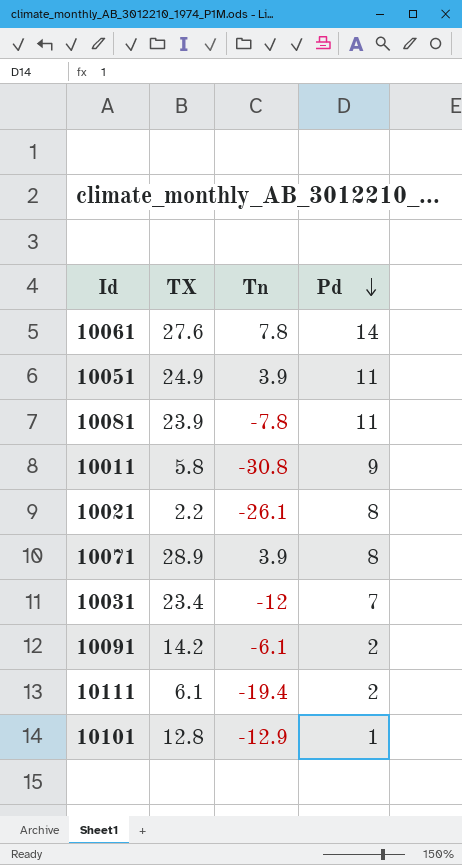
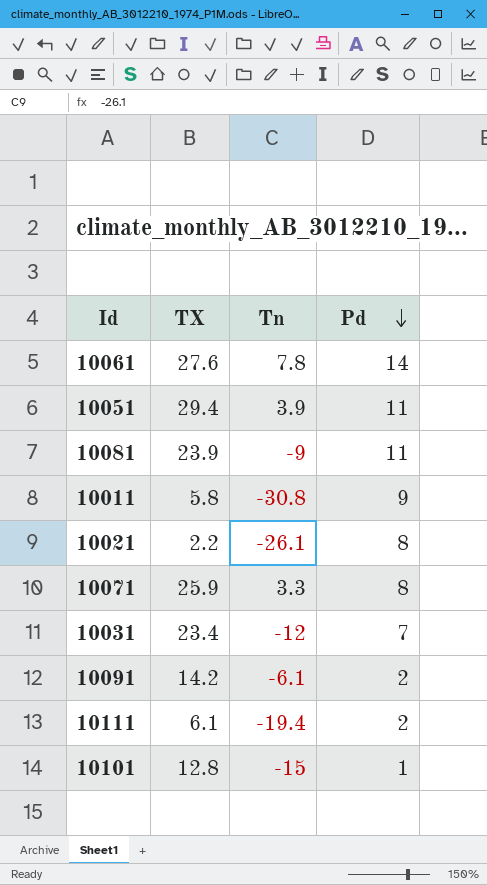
10051 | TX: 24.9 -> 29.4
10081 | Tn: -7.8 -> -9
10071 | TX: 28.9 -> 25.9
10071 | Tn: 3.9 -> 3.3
10101 | Tn: -12.9 -> -15

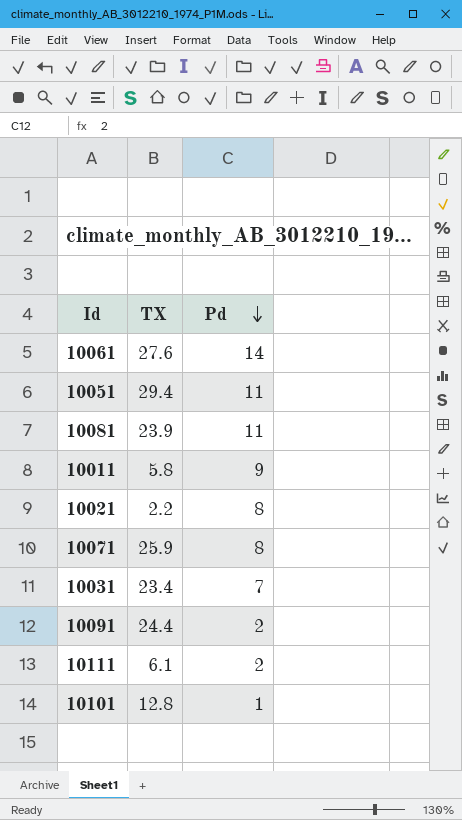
column Tn | position: 3 -> none
10091 | TX: 14.2 -> 24.4

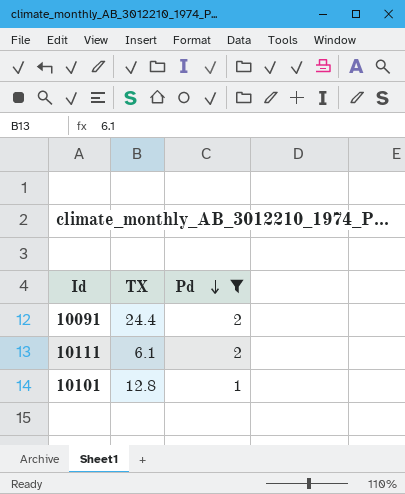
filter: none -> Pd <= 2

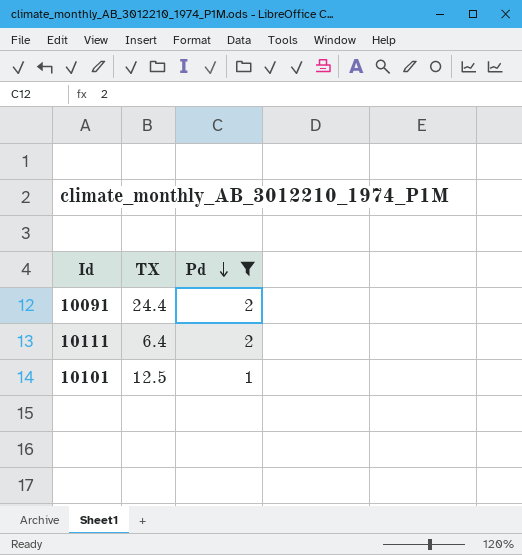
10111 | TX: 6.1 -> 6.4
10101 | TX: 12.8 -> 12.5

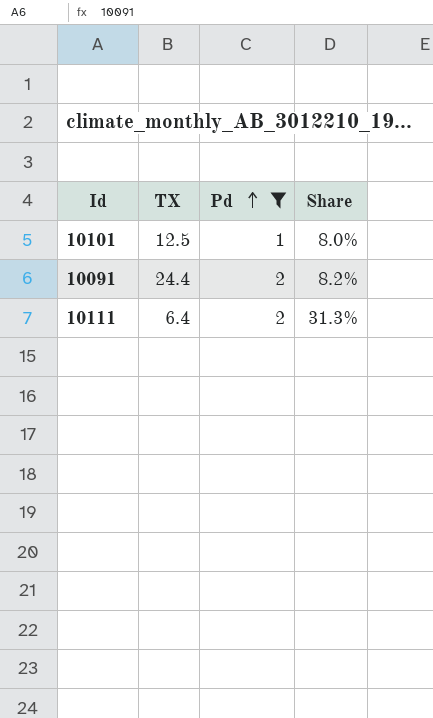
row order: Pd descending -> Pd ascending
column Share | formula: none -> [Pd] / [TX]

